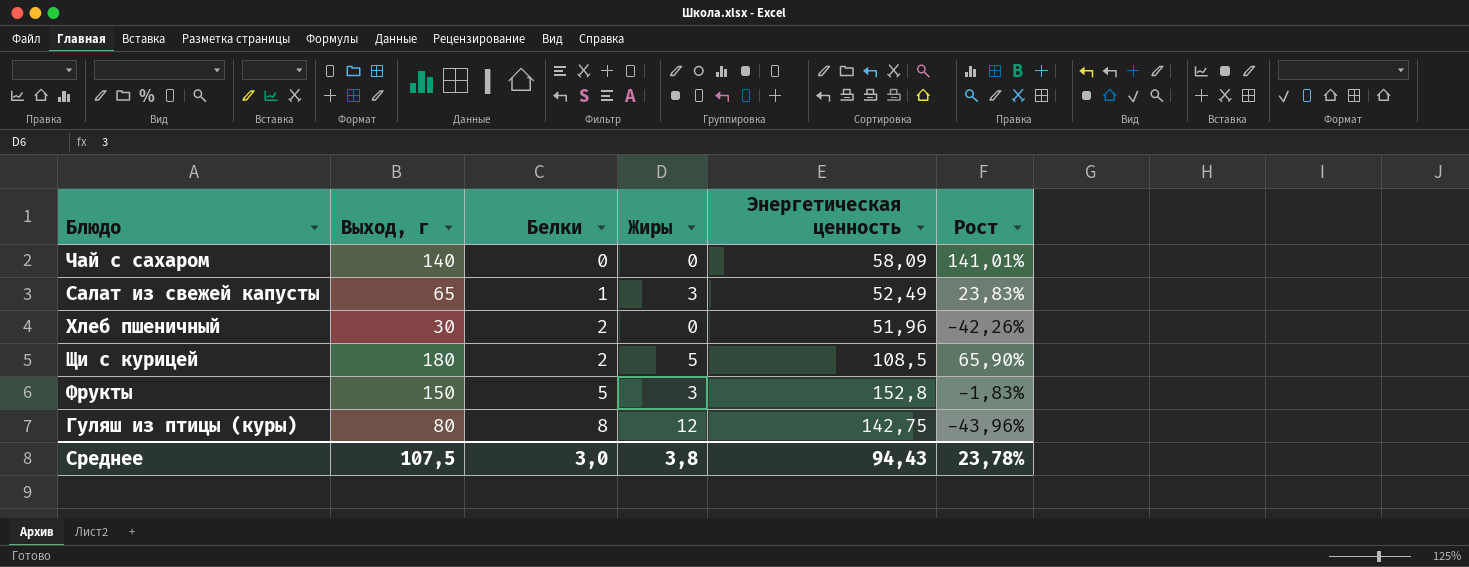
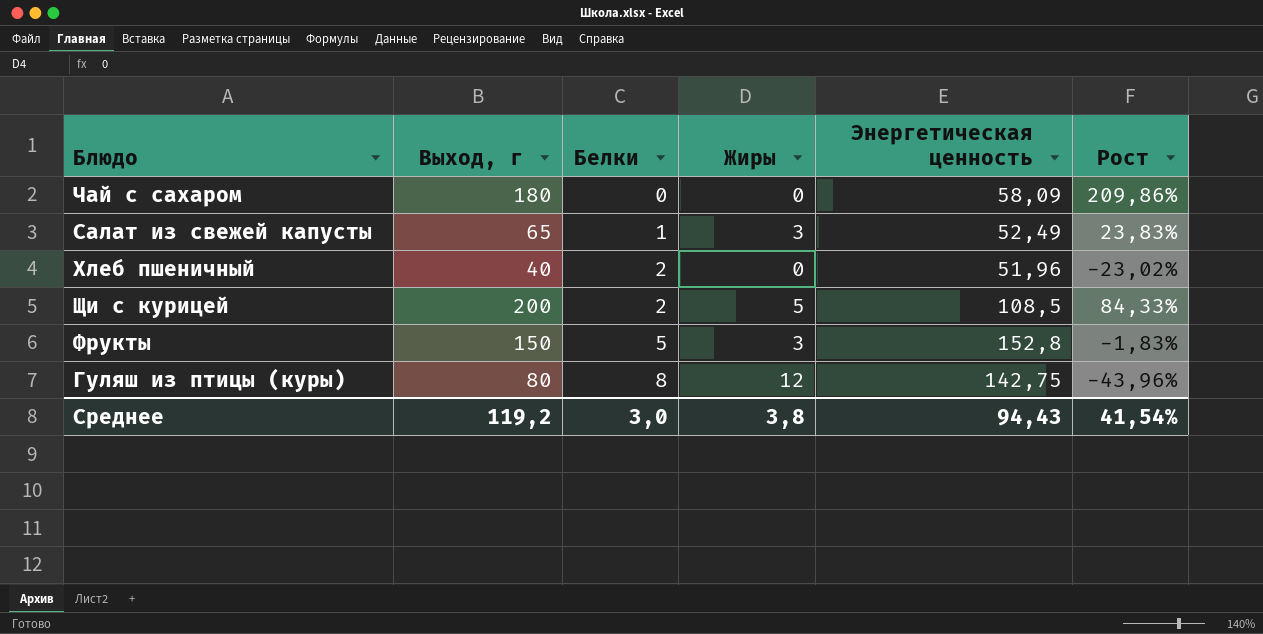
Чай с сахаром | Выход, г: 140 -> 180
Чай с сахаром | Рост: 141,01% -> 209,86%
Хлеб пшеничный | Выход, г: 30 -> 40
Хлеб пшеничный | Рост: -42,26% -> -23,02%
Щи с курицей | Выход, г: 180 -> 200
Щи с курицей | Рост: 65,90% -> 84,33%
Среднее | Выход, г: 107,5 -> 119,2
Среднее | Рост: 23,78% -> 41,54%

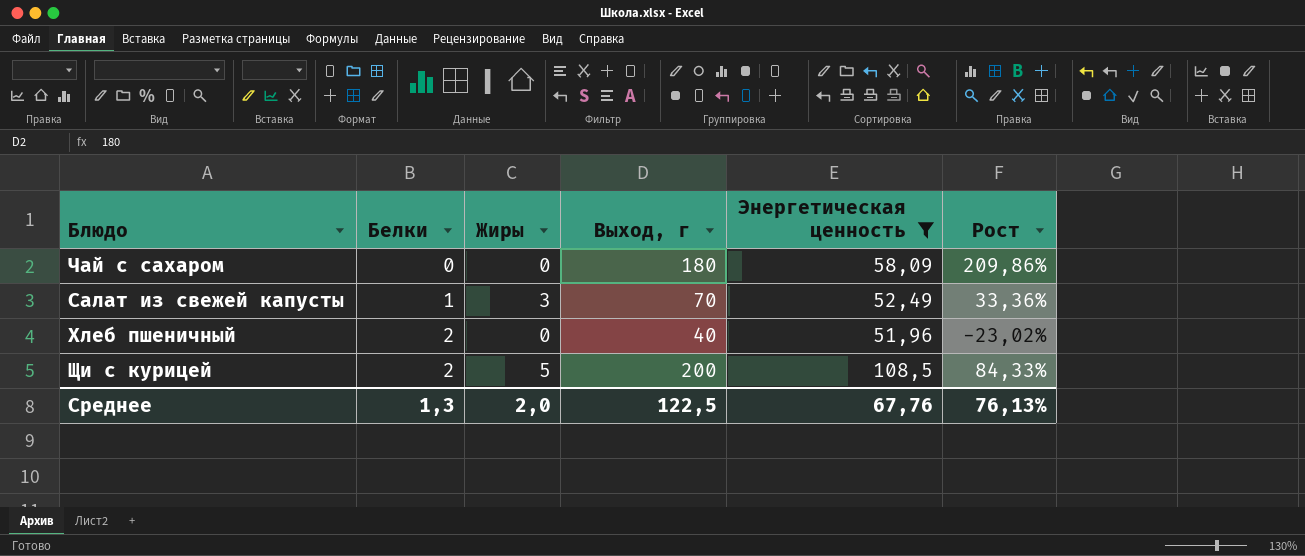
filter: none -> Энергетическая ценность <= 108,5
column Выход, г | position: 2 -> 4
Салат из свежей капусты | Выход, г: 65 -> 70
Салат из свежей капусты | Рост: 23,83% -> 33,36%
Среднее | Белки: 3,0 -> 1,3
Среднее | Жиры: 3,8 -> 2,0
Среднее | Выход, г: 119,2 -> 122,5
Среднее | Энергетическая ценность: 94,43 -> 67,76
Среднее | Рост: 41,54% -> 76,13%

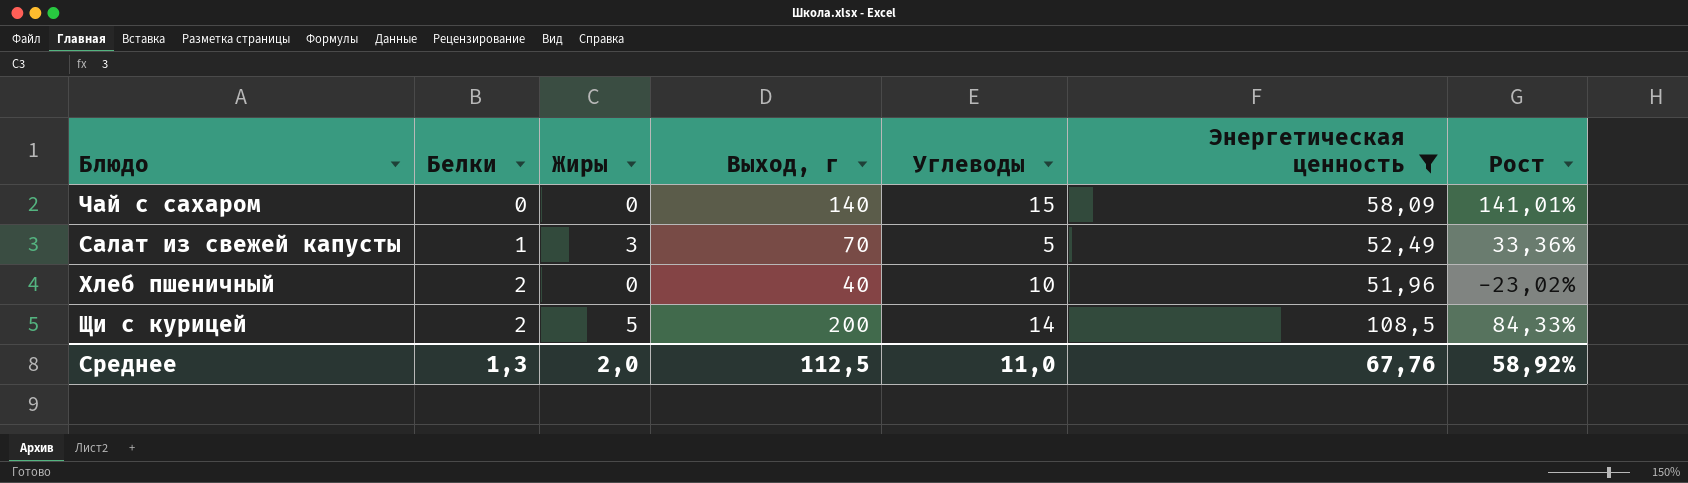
column Углеводы | position: none -> 5
Чай с сахаром | Выход, г: 180 -> 140
Чай с сахаром | Рост: 209,86% -> 141,01%
Среднее | Выход, г: 122,5 -> 112,5
Среднее | Рост: 76,13% -> 58,92%

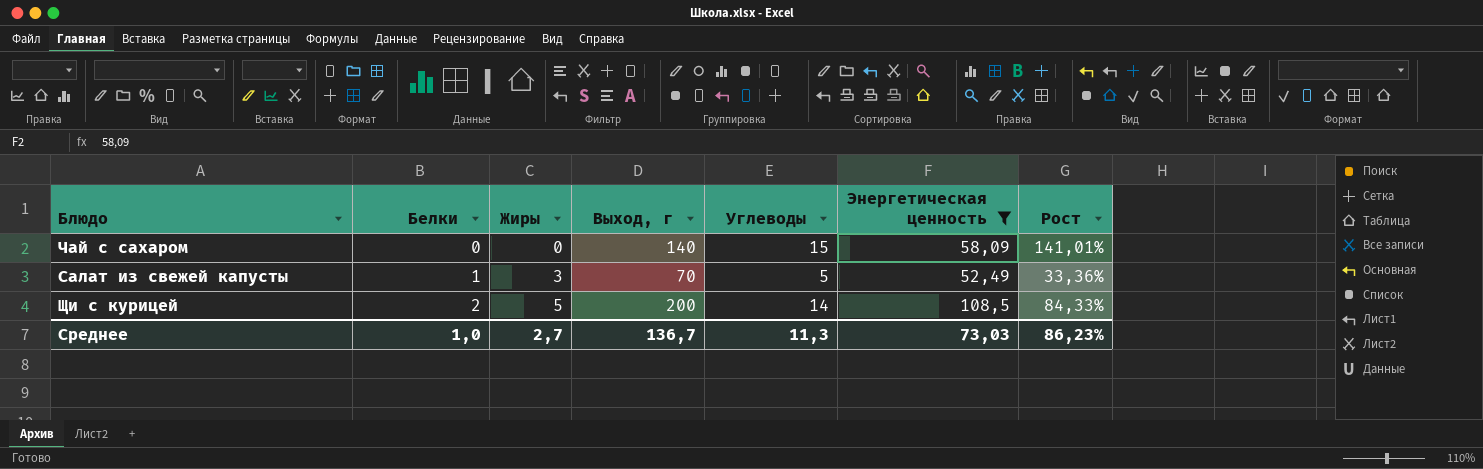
row Хлеб пшеничный: 2 | 0 | 40 | 10 | 51,96 | -23,02% -> none
Среднее | Белки: 1,3 -> 1,0
Среднее | Жиры: 2,0 -> 2,7
Среднее | Выход, г: 112,5 -> 136,7
Среднее | Углеводы: 11,0 -> 11,3
Среднее | Энергетическая ценность: 67,76 -> 73,03
Среднее | Рост: 58,92% -> 86,23%

